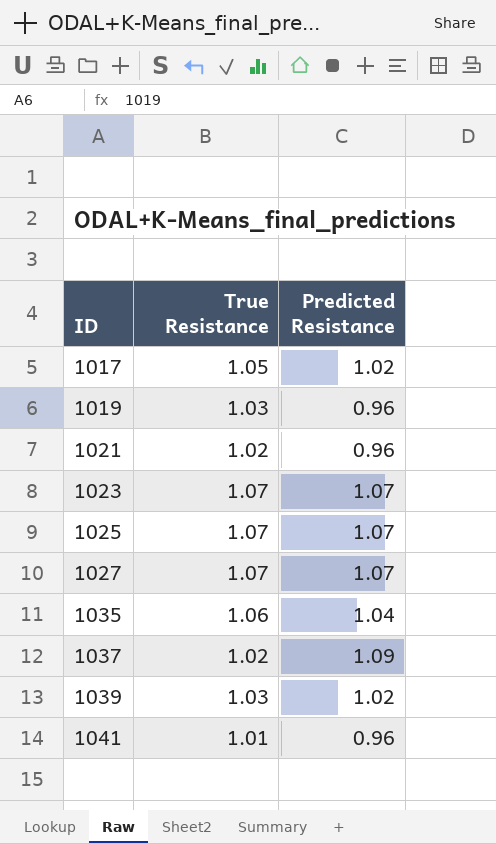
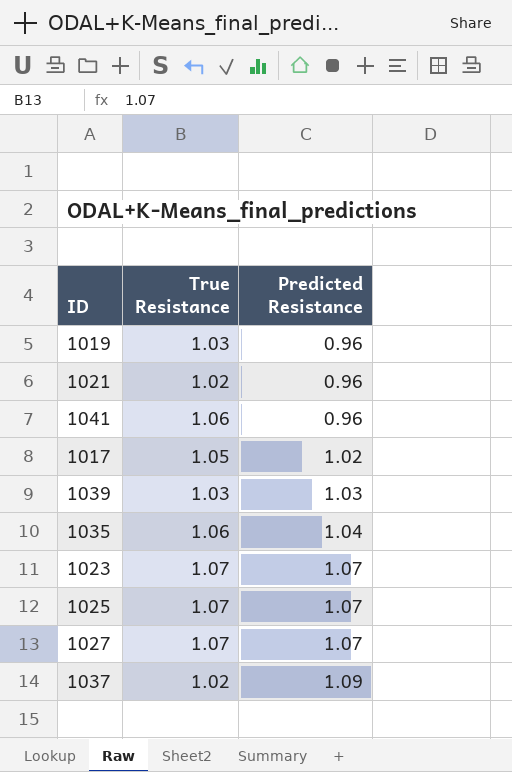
row order: ID ascending -> Predicted Resistance ascending
1041 | True Resistance: 1.01 -> 1.06
1039 | Predicted Resistance: 1.02 -> 1.03

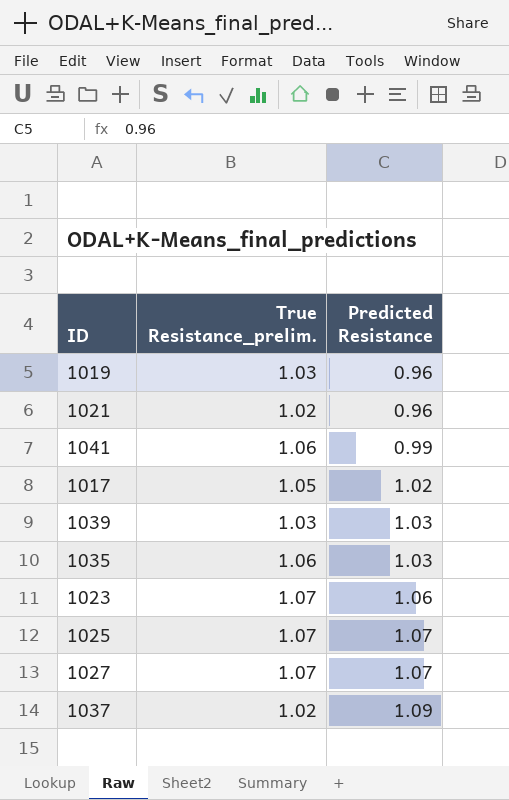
column name: True Resistance -> True Resistance_prelim.
1041 | Predicted Resistance: 0.96 -> 0.99
1035 | Predicted Resistance: 1.04 -> 1.03
1023 | Predicted Resistance: 1.07 -> 1.06

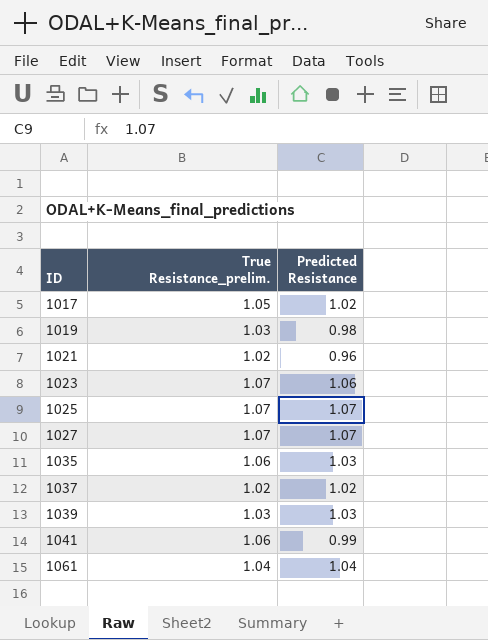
row order: Predicted Resistance ascending -> ID ascending
1019 | Predicted Resistance: 0.96 -> 0.98
1037 | Predicted Resistance: 1.09 -> 1.02
row 1061: none -> 1.04 | 1.04

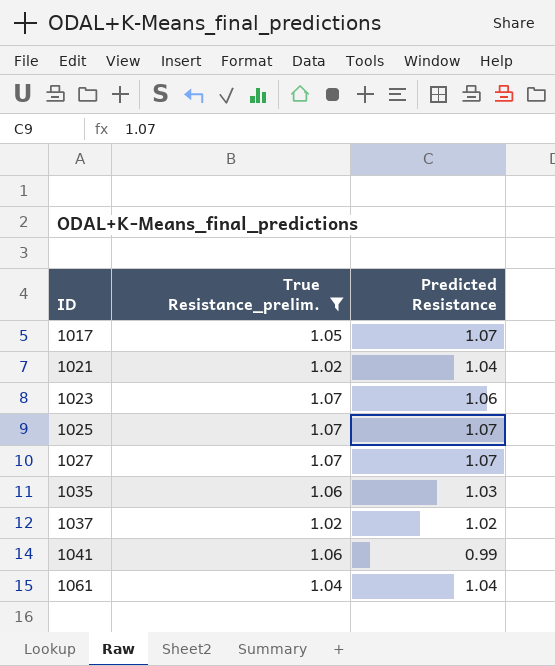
filter: none -> True Resistance_prelim. != 1.03
1017 | Predicted Resistance: 1.02 -> 1.07
1021 | Predicted Resistance: 0.96 -> 1.04

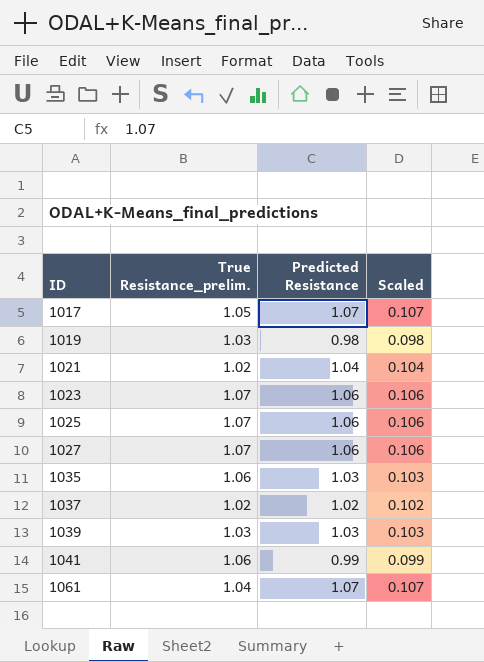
filter: True Resistance_prelim. != 1.03 -> none
column Scaled | formula: none -> [Predicted Resistance] * 0.1
1025 | Predicted Resistance: 1.07 -> 1.06
1027 | Predicted Resistance: 1.07 -> 1.06
1061 | Predicted Resistance: 1.04 -> 1.07

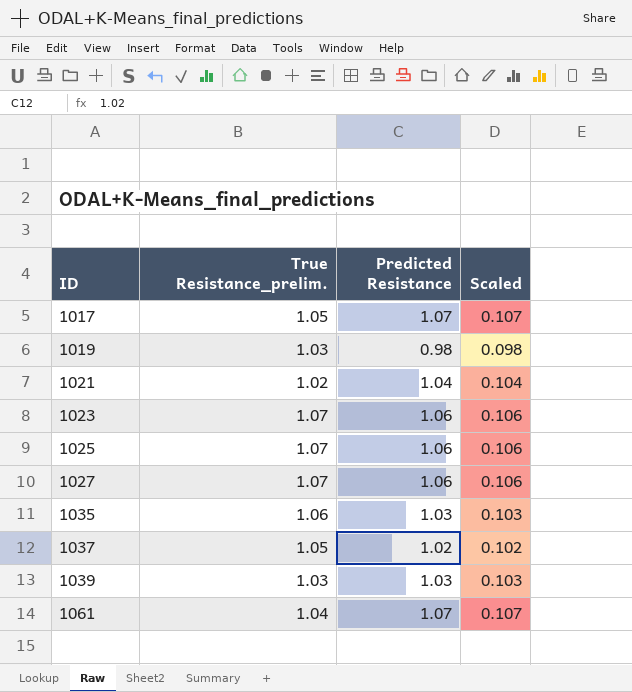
row 1041: 1.06 | 0.99 | 0.099 -> none
1037 | True Resistance_prelim.: 1.02 -> 1.05

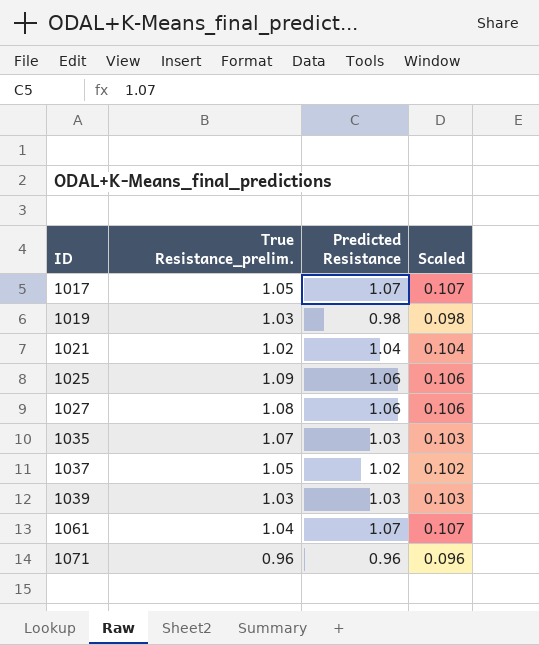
row 1023: 1.07 | 1.06 | 0.106 -> none
1025 | True Resistance_prelim.: 1.07 -> 1.09
1027 | True Resistance_prelim.: 1.07 -> 1.08
1035 | True Resistance_prelim.: 1.06 -> 1.07
row 1071: none -> 0.96 | 0.96 | 0.096

